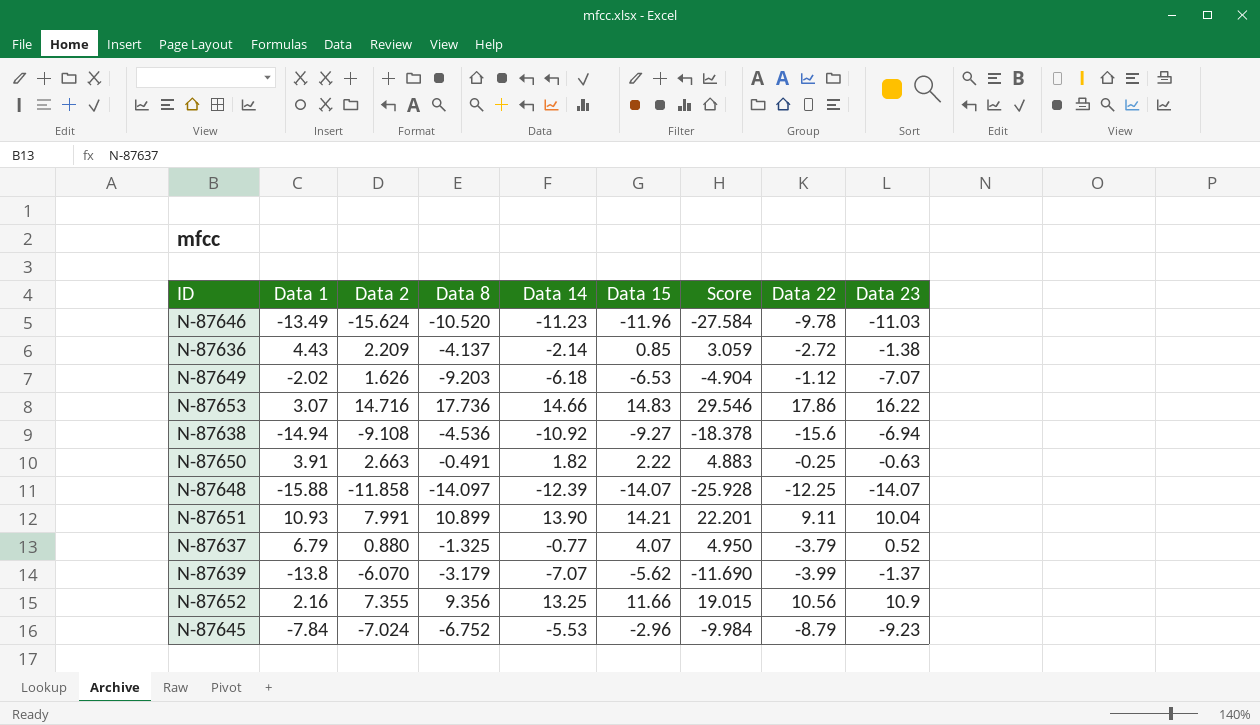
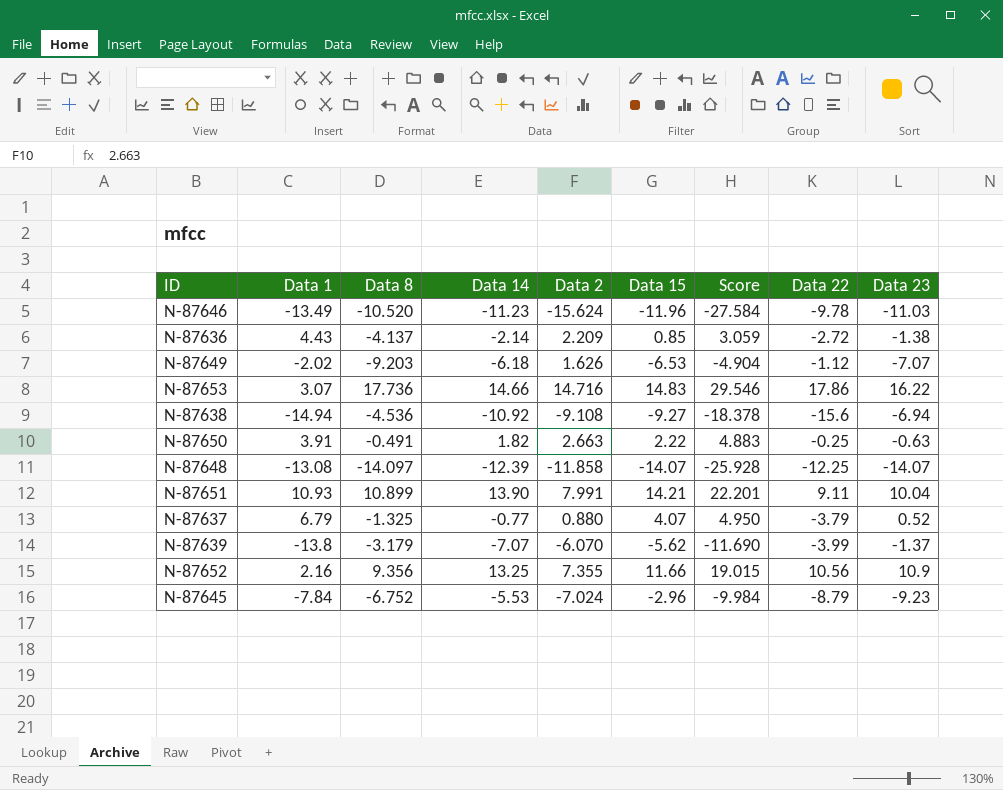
column Data 2 | position: 3 -> 5
N-87648 | Data 1: -15.88 -> -13.08

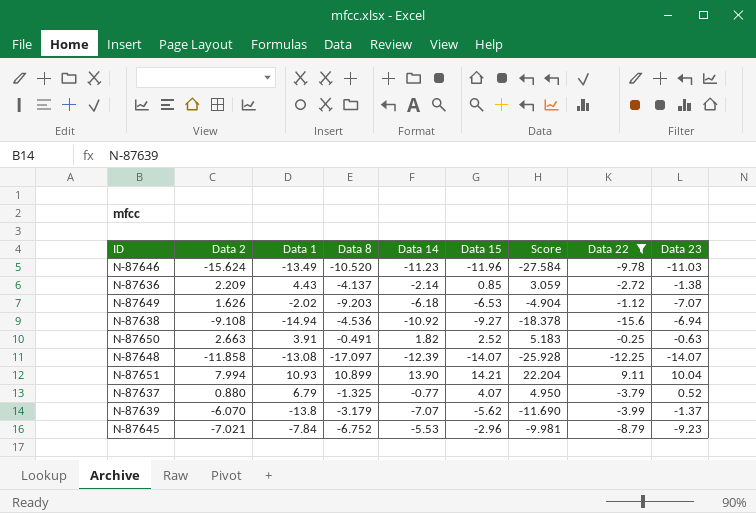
filter: none -> Data 22 <= 9.11
column Data 2 | position: 5 -> 2
N-87650 | Data 15: 2.22 -> 2.52
N-87650 | Score: 4.883 -> 5.183
N-87648 | Data 8: -14.097 -> -17.097
N-87651 | Data 2: 7.991 -> 7.994
N-87651 | Score: 22.201 -> 22.204
N-87645 | Data 2: -7.024 -> -7.021
N-87645 | Score: -9.984 -> -9.981

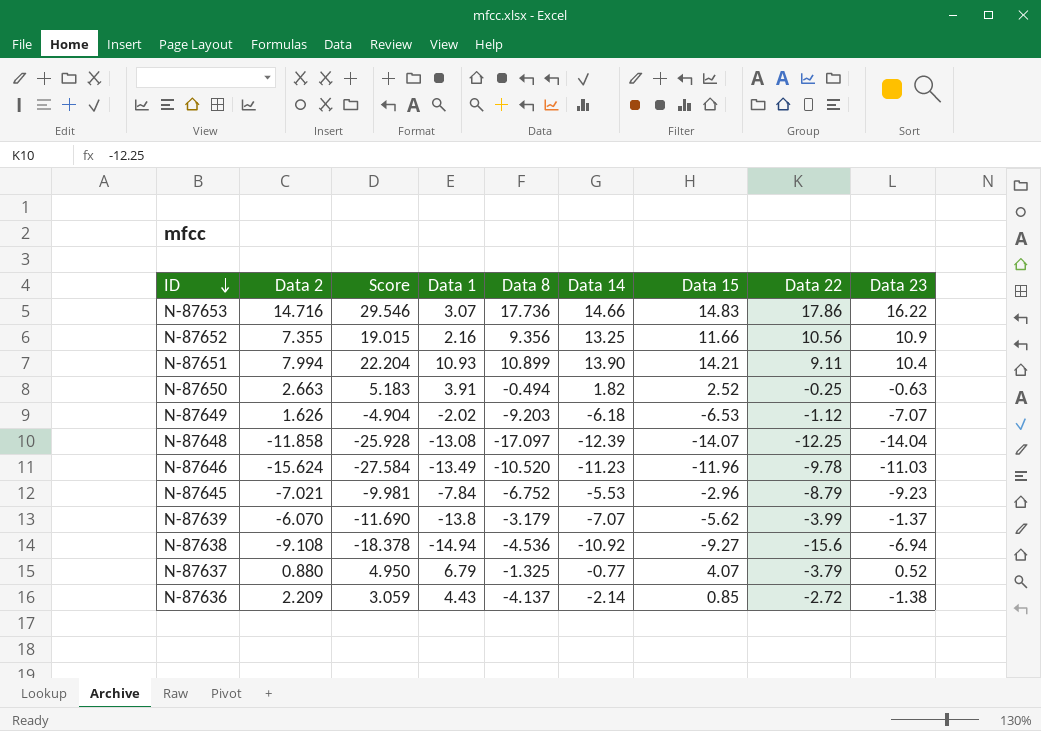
filter: Data 22 <= 9.11 -> none
row order: none -> ID descending
column Score | position: 7 -> 3
N-87651 | Data 23: 10.04 -> 10.4
N-87650 | Data 8: -0.491 -> -0.494
N-87648 | Data 23: -14.07 -> -14.04

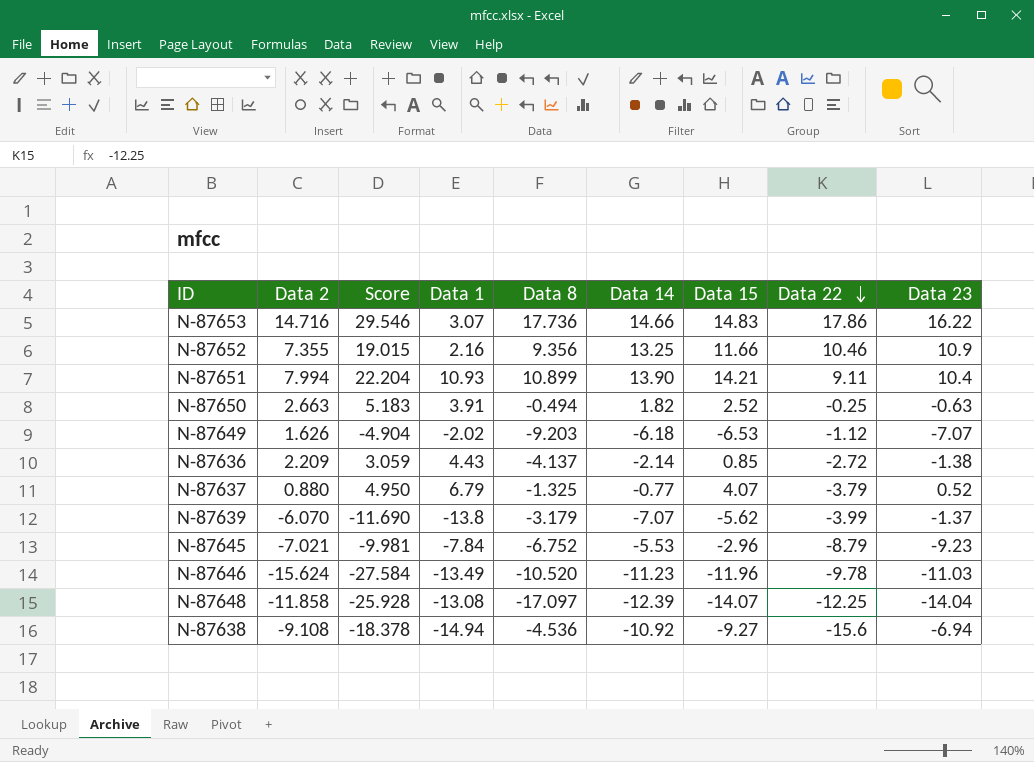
row order: ID descending -> Data 22 descending
N-87652 | Data 22: 10.56 -> 10.46

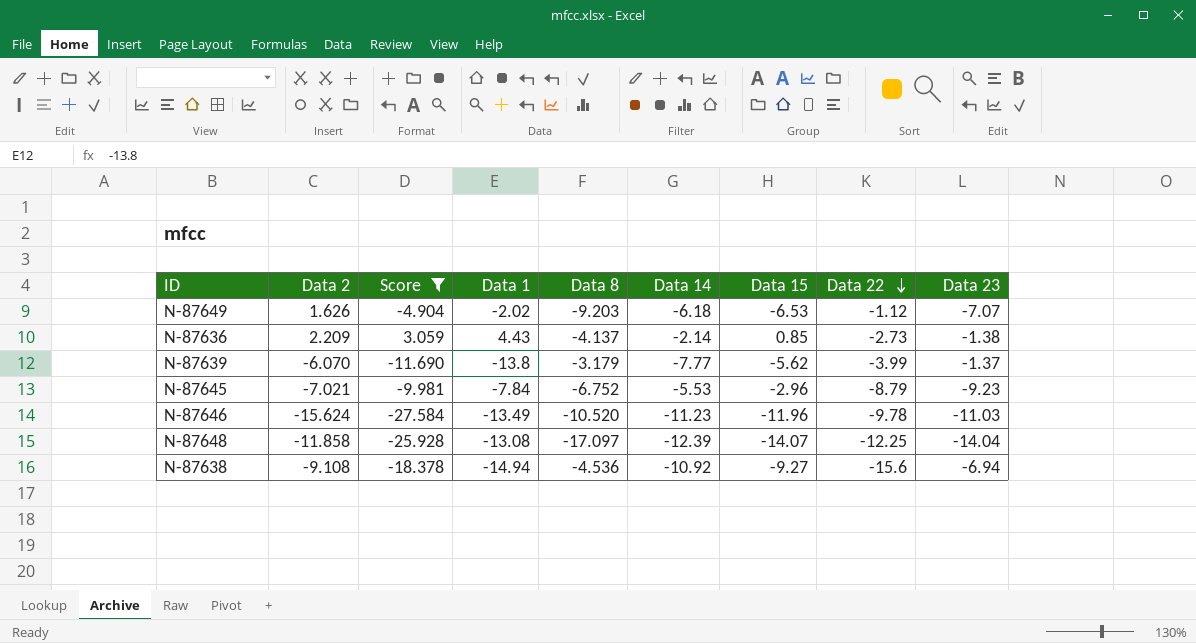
filter: none -> Score <= 3.059
N-87636 | Data 22: -2.72 -> -2.73
N-87639 | Data 14: -7.07 -> -7.77

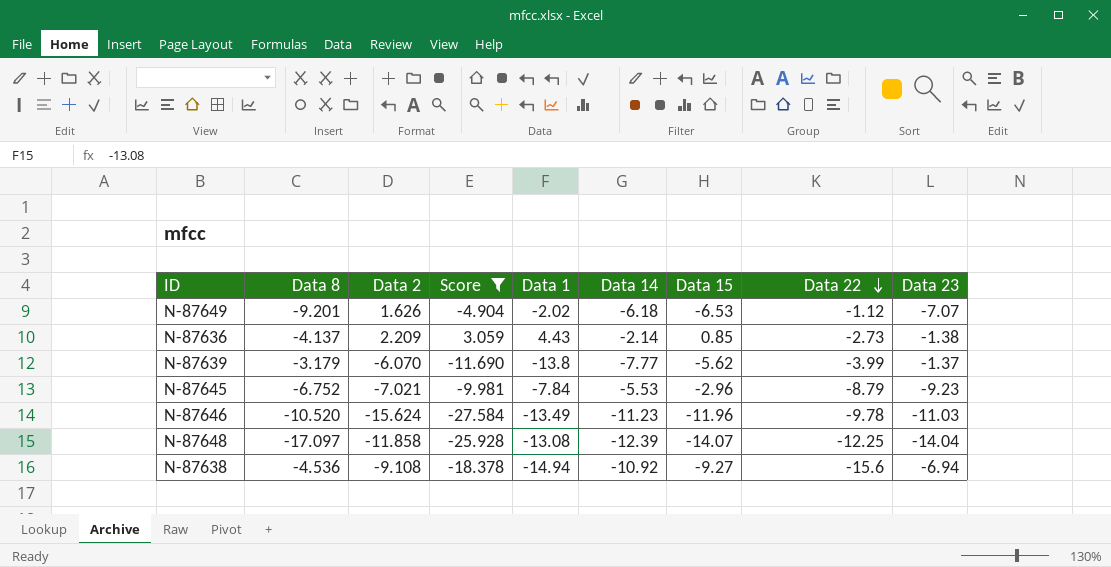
column Data 8 | position: 5 -> 2
N-87649 | Data 8: -9.203 -> -9.201

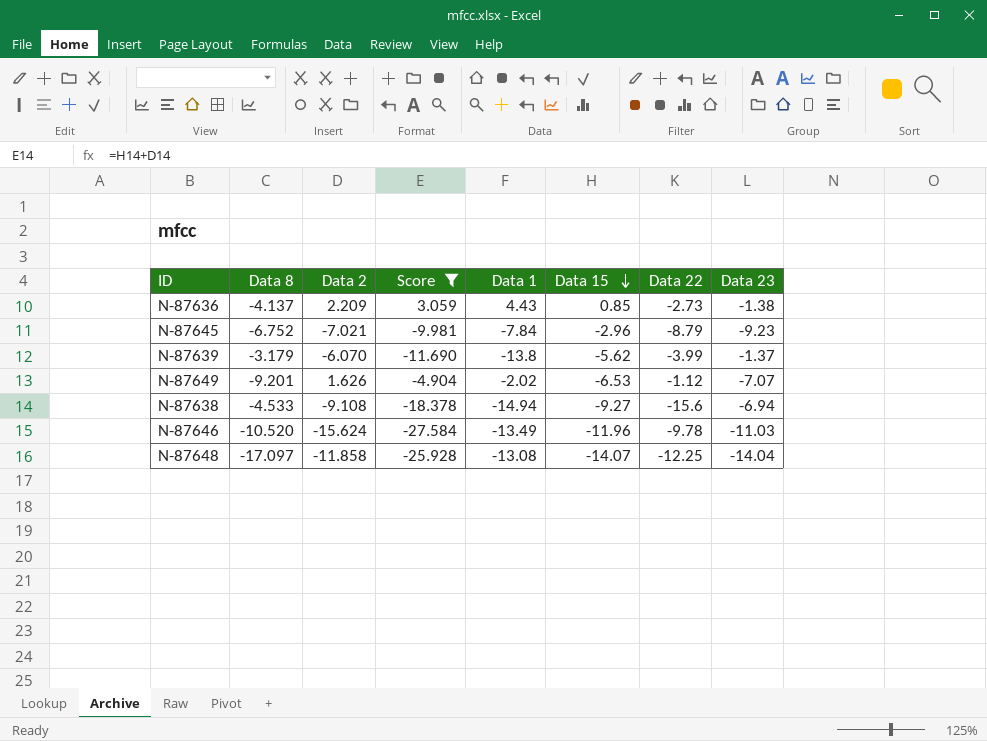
row order: Data 22 descending -> Data 15 descending
column Data 14 | position: 6 -> none
N-87638 | Data 8: -4.536 -> -4.533

